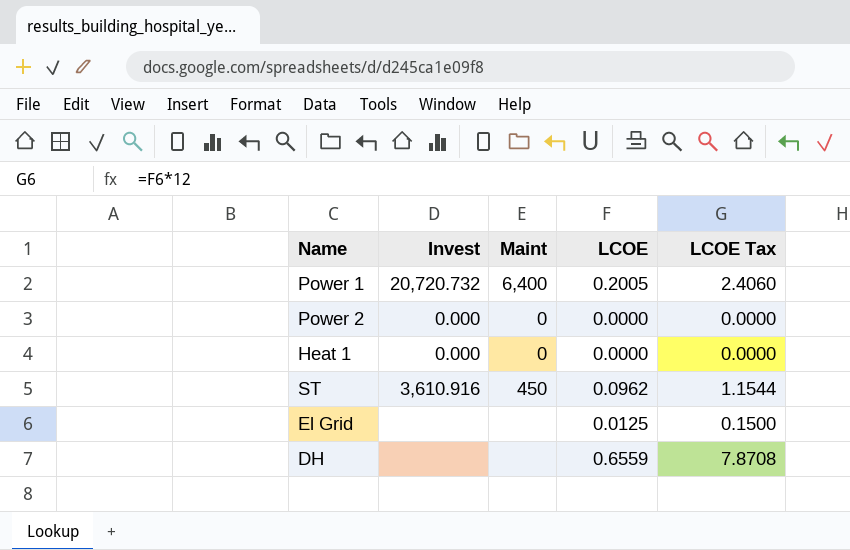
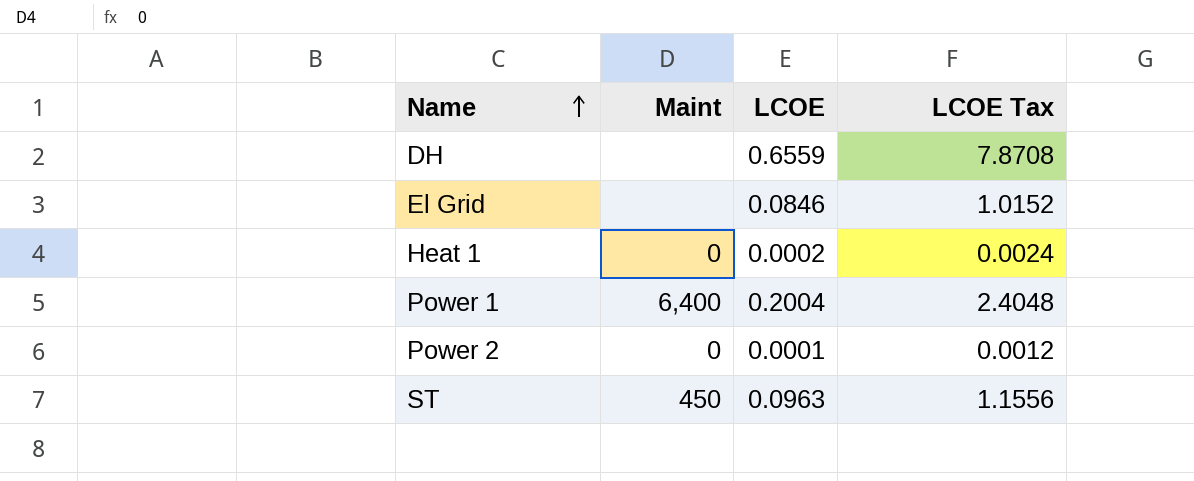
row order: none -> Name ascending
column Invest | position: 2 -> none
El Grid | LCOE: 0.0125 -> 0.0846
El Grid | LCOE Tax: 0.1500 -> 1.0152
Heat 1 | LCOE: 0.0000 -> 0.0002
Heat 1 | LCOE Tax: 0.0000 -> 0.0024
Power 1 | LCOE: 0.2005 -> 0.2004
Power 1 | LCOE Tax: 2.4060 -> 2.4048
Power 2 | LCOE: 0.0000 -> 0.0001
Power 2 | LCOE Tax: 0.0000 -> 0.0012
ST | LCOE: 0.0962 -> 0.0963
ST | LCOE Tax: 1.1544 -> 1.1556

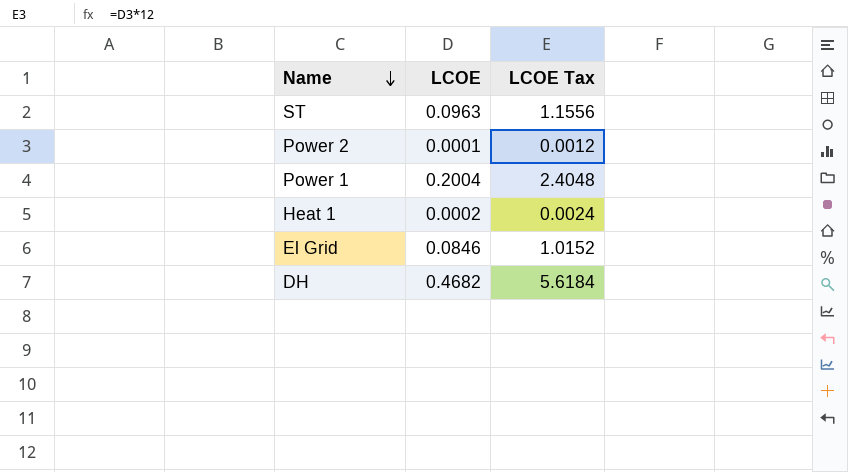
row order: Name ascending -> Name descending
column Maint | position: 2 -> none
DH | LCOE: 0.6559 -> 0.4682
DH | LCOE Tax: 7.8708 -> 5.6184

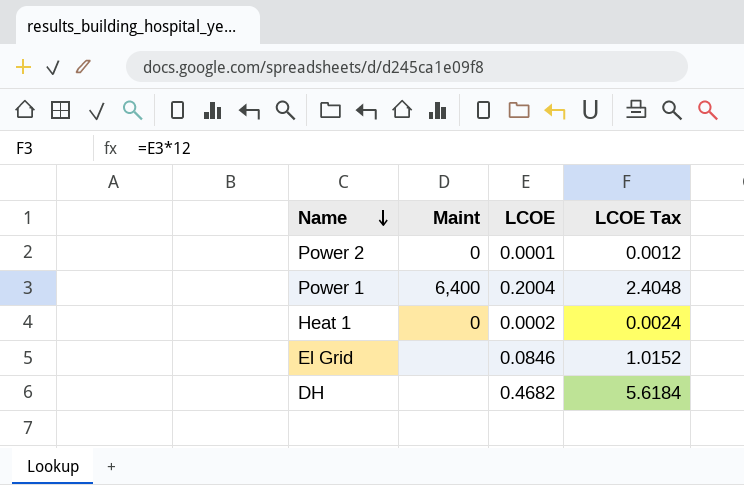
column Maint | position: none -> 2
row ST: 0.0963 | 1.1556 -> none

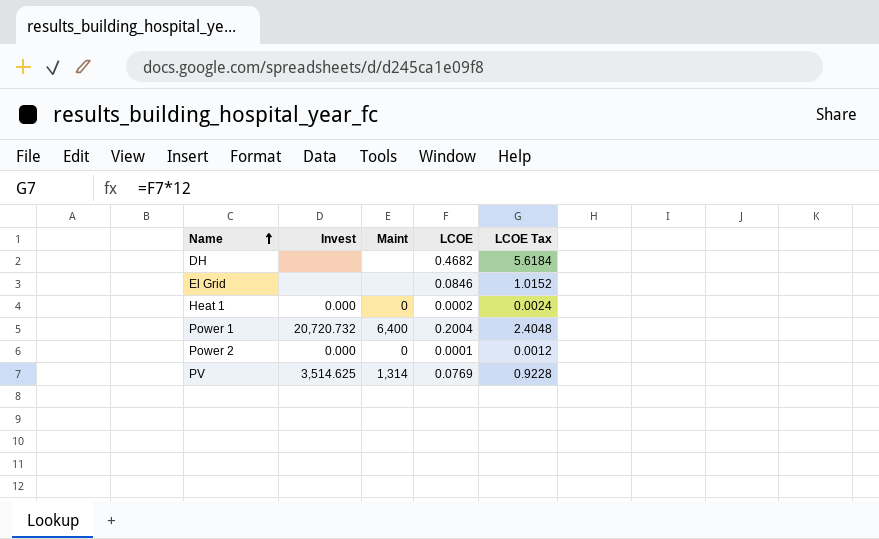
row order: Name descending -> Name ascending
column Invest | position: none -> 2
row PV: none -> 3,514.625 | 1,314 | 0.0769 | 0.9228

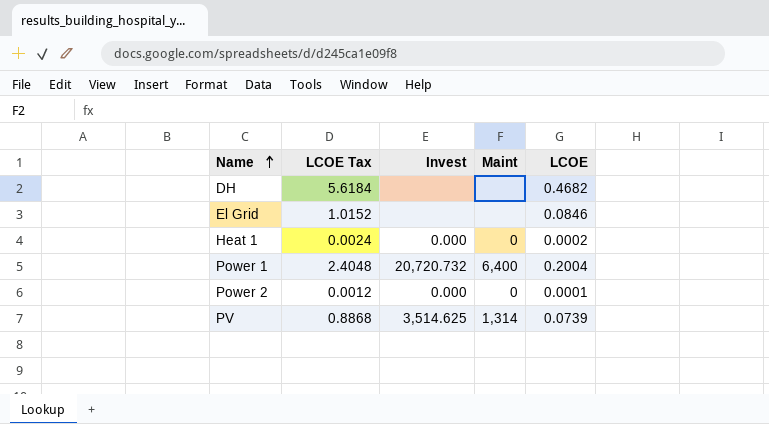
column LCOE Tax | position: 5 -> 2
PV | LCOE Tax: 0.9228 -> 0.8868
PV | LCOE: 0.0769 -> 0.0739

